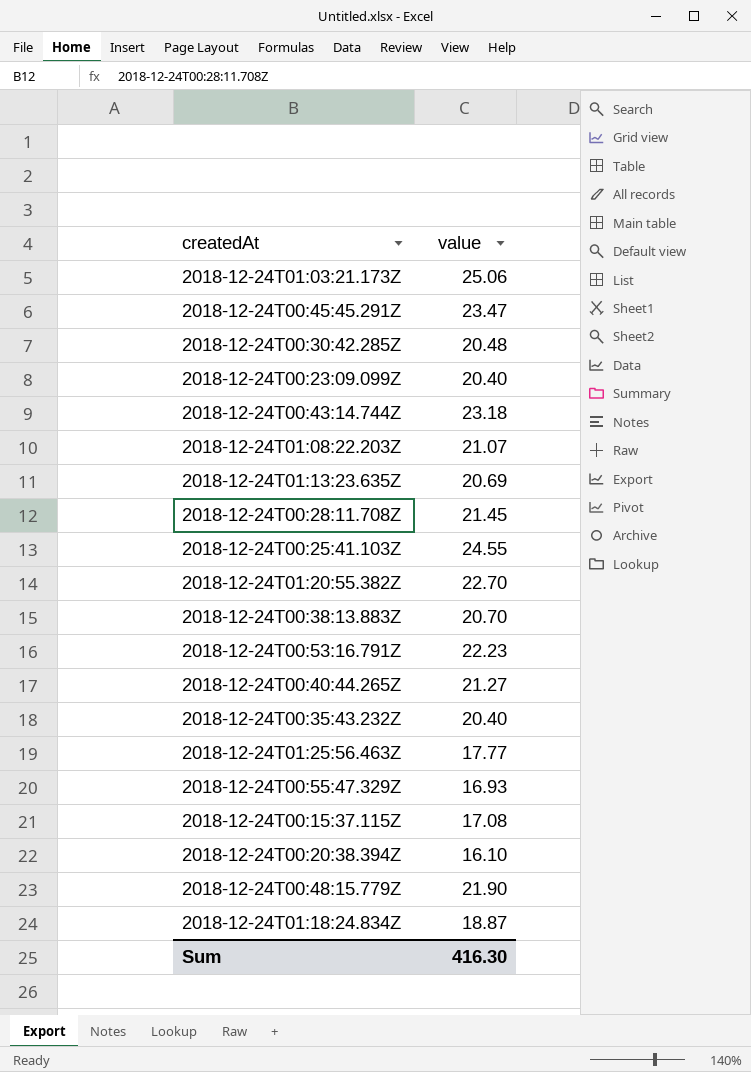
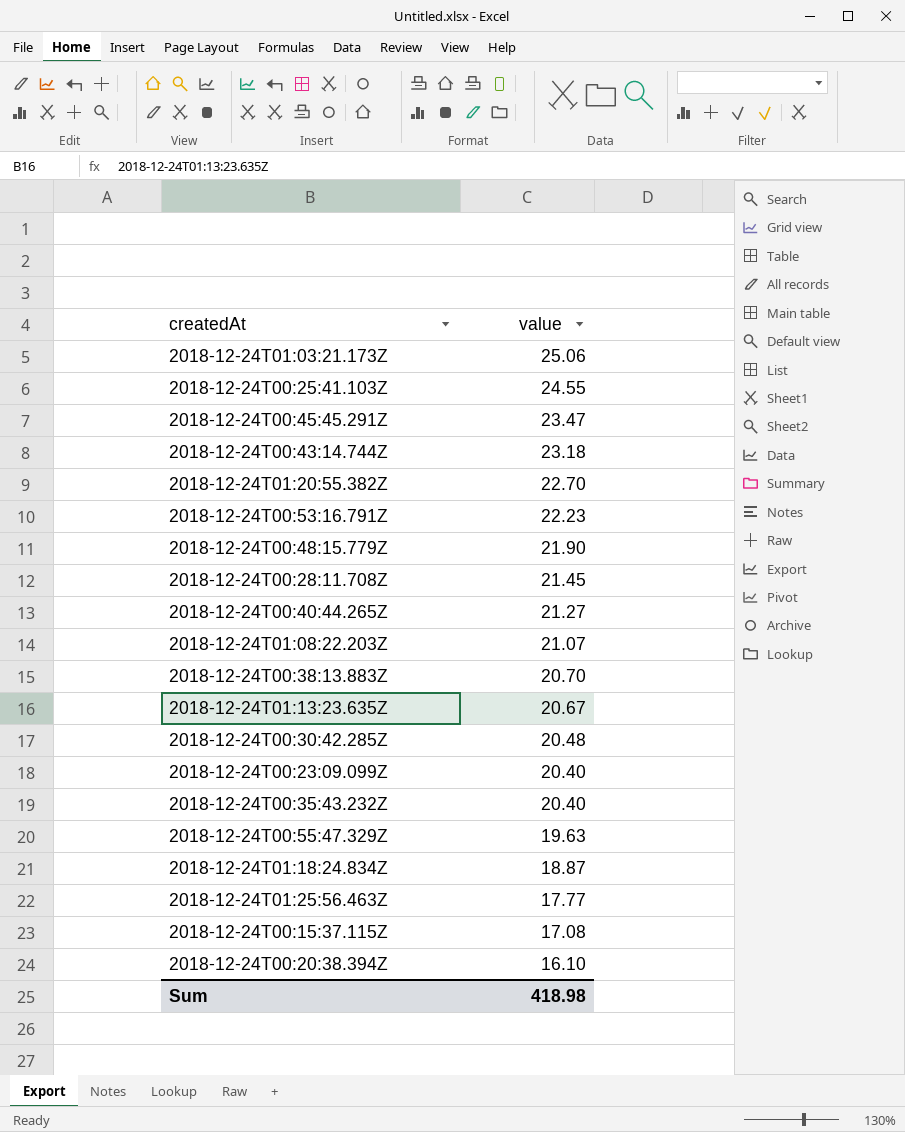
row order: none -> value descending
2018-12-24T01:13:23.635Z | value: 20.69 -> 20.67
2018-12-24T00:55:47.329Z | value: 16.93 -> 19.63
Sum | value: 416.30 -> 418.98

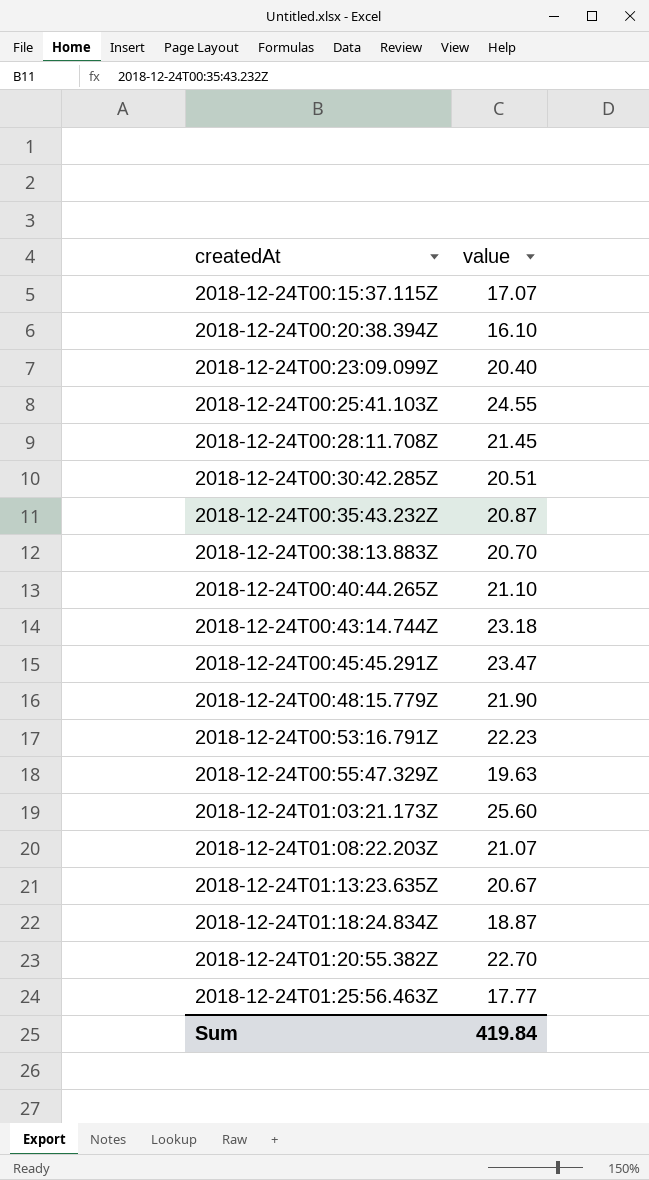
row order: value descending -> createdAt ascending
2018-12-24T00:15:37.115Z | value: 17.08 -> 17.07
2018-12-24T00:30:42.285Z | value: 20.48 -> 20.51
2018-12-24T00:35:43.232Z | value: 20.40 -> 20.87
2018-12-24T00:40:44.265Z | value: 21.27 -> 21.10
2018-12-24T01:03:21.173Z | value: 25.06 -> 25.60
Sum | value: 418.98 -> 419.84

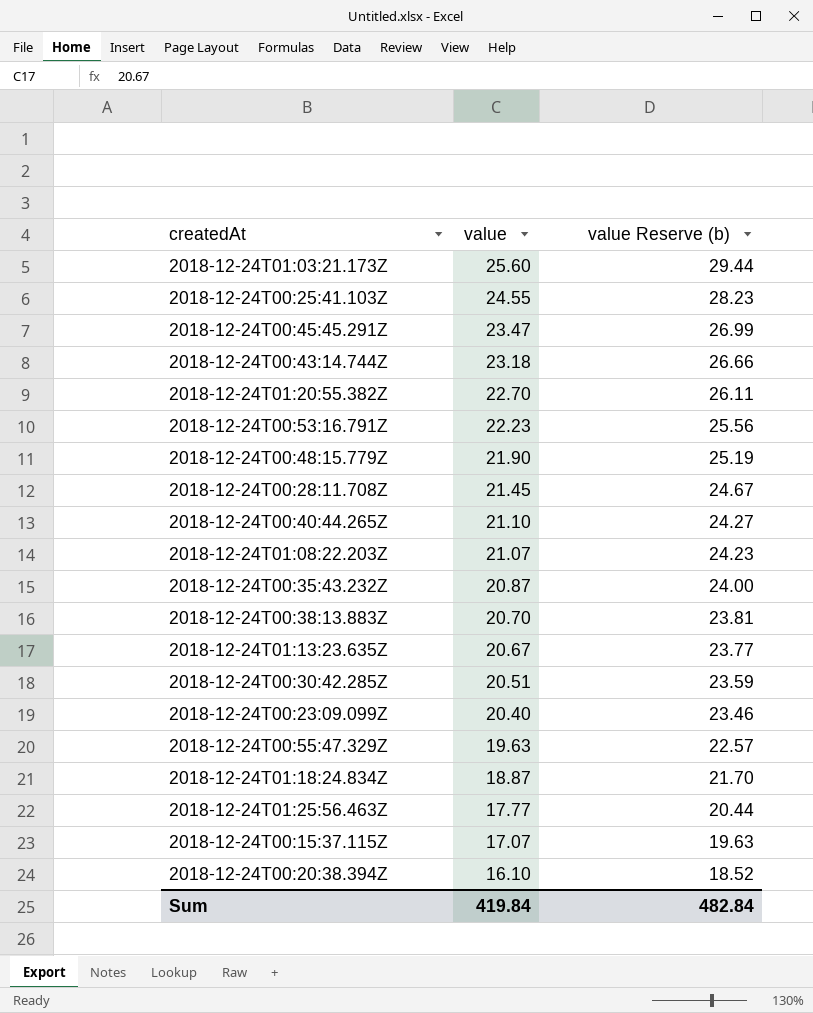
row order: createdAt ascending -> value descending
column value Reserve (b) | formula: none -> [value] * 1.15

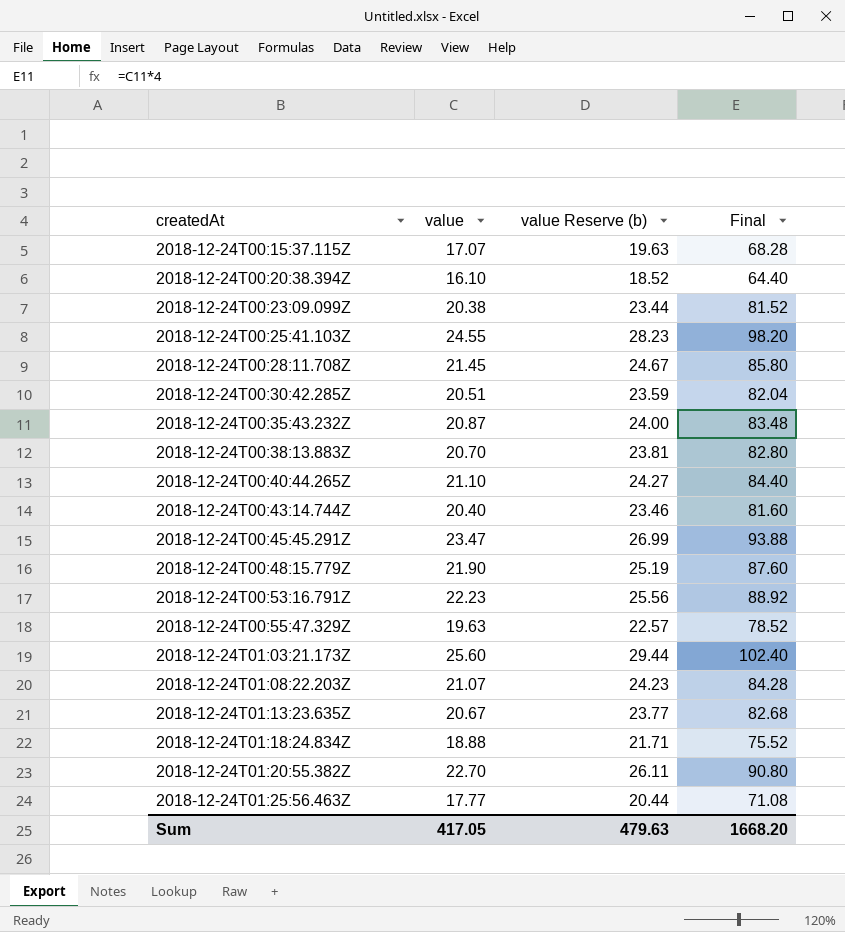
row order: value descending -> createdAt ascending
column Final | formula: none -> [value] * 4
2018-12-24T00:23:09.099Z | value: 20.40 -> 20.38
2018-12-24T00:23:09.099Z | value Reserve (b): 23.46 -> 23.44
2018-12-24T00:43:14.744Z | value: 23.18 -> 20.40
2018-12-24T00:43:14.744Z | value Reserve (b): 26.66 -> 23.46
2018-12-24T01:18:24.834Z | value: 18.87 -> 18.88
2018-12-24T01:18:24.834Z | value Reserve (b): 21.70 -> 21.71
Sum | value: 419.84 -> 417.05
Sum | value Reserve (b): 482.84 -> 479.63

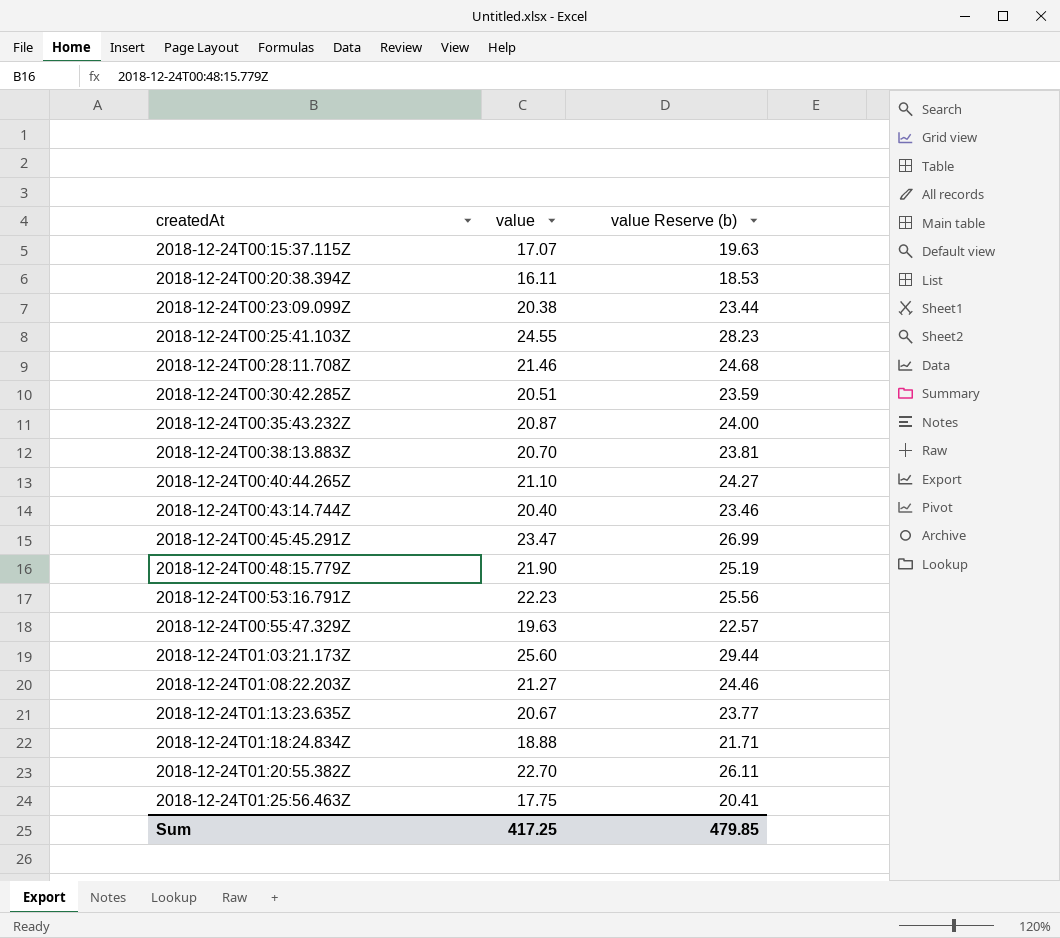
column Final | formula: [value] * 4 -> none
2018-12-24T00:20:38.394Z | value: 16.10 -> 16.11
2018-12-24T00:20:38.394Z | value Reserve (b): 18.52 -> 18.53
2018-12-24T00:28:11.708Z | value: 21.45 -> 21.46
2018-12-24T00:28:11.708Z | value Reserve (b): 24.67 -> 24.68
2018-12-24T01:08:22.203Z | value: 21.07 -> 21.27
2018-12-24T01:08:22.203Z | value Reserve (b): 24.23 -> 24.46
2018-12-24T01:25:56.463Z | value: 17.77 -> 17.75
2018-12-24T01:25:56.463Z | value Reserve (b): 20.44 -> 20.41
Sum | value: 417.05 -> 417.25
Sum | value Reserve (b): 479.63 -> 479.85

